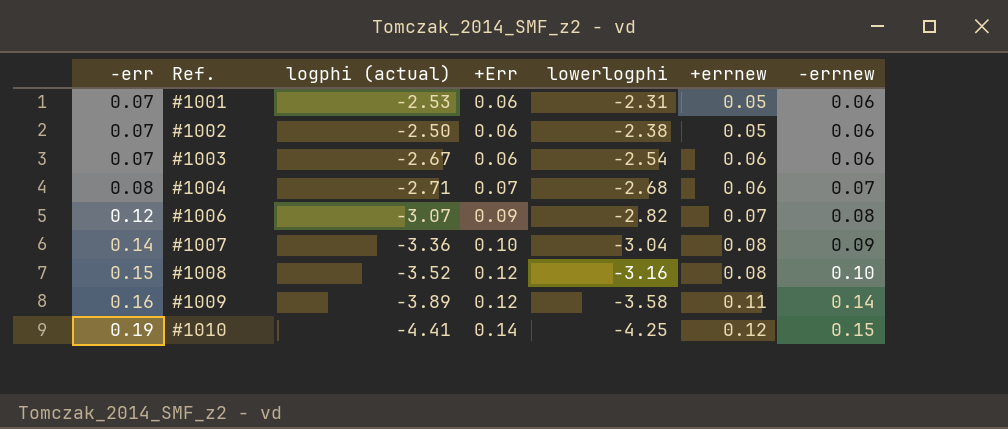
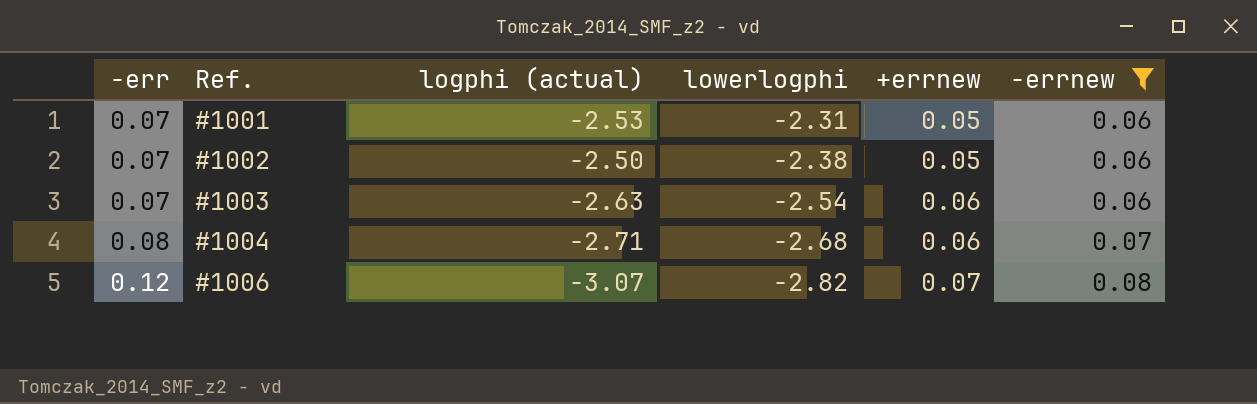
filter: none -> -errnew <= 0.08
column +Err | position: 4 -> none
#1003 | logphi (actual): -2.67 -> -2.63

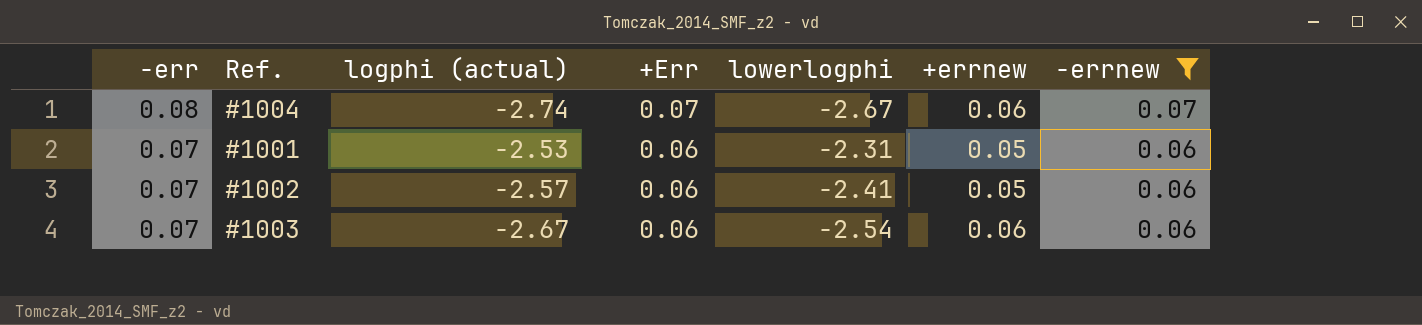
row order: -err ascending -> -err descending
column +Err | position: none -> 4
row #1006: 0.12 | -3.07 | -2.82 | 0.07 | 0.08 -> none
#1004 | logphi (actual): -2.71 -> -2.74
#1004 | lowerlogphi: -2.68 -> -2.67
#1002 | logphi (actual): -2.50 -> -2.57
#1002 | lowerlogphi: -2.38 -> -2.41
#1003 | logphi (actual): -2.63 -> -2.67

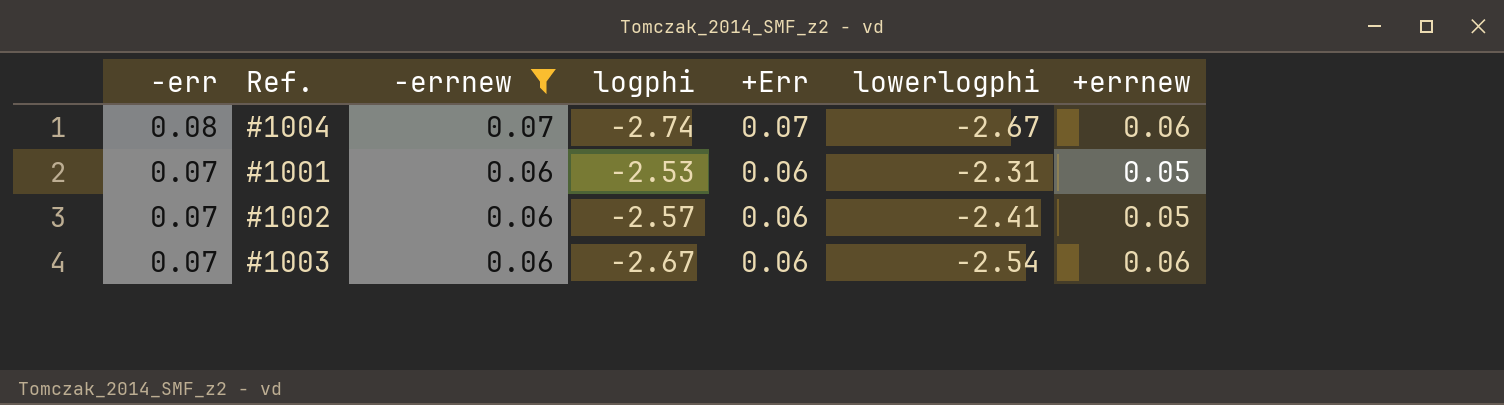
column -errnew | position: 7 -> 3
column name: logphi (actual) -> logphi

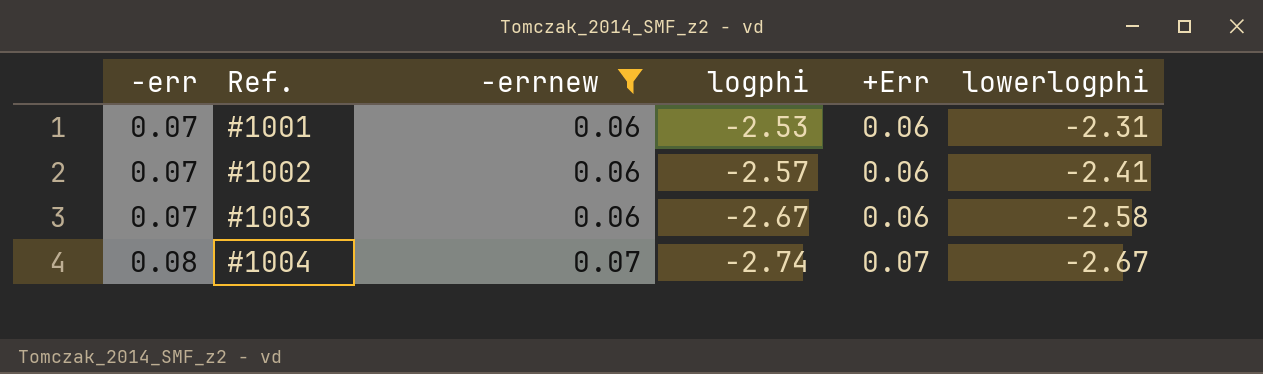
row order: -err descending -> -err ascending
column +errnew | position: 7 -> none
#1003 | lowerlogphi: -2.54 -> -2.58

